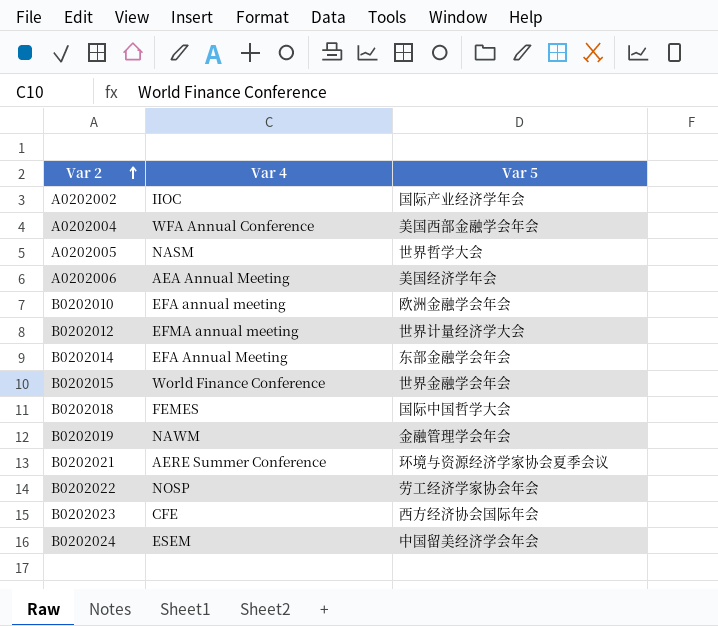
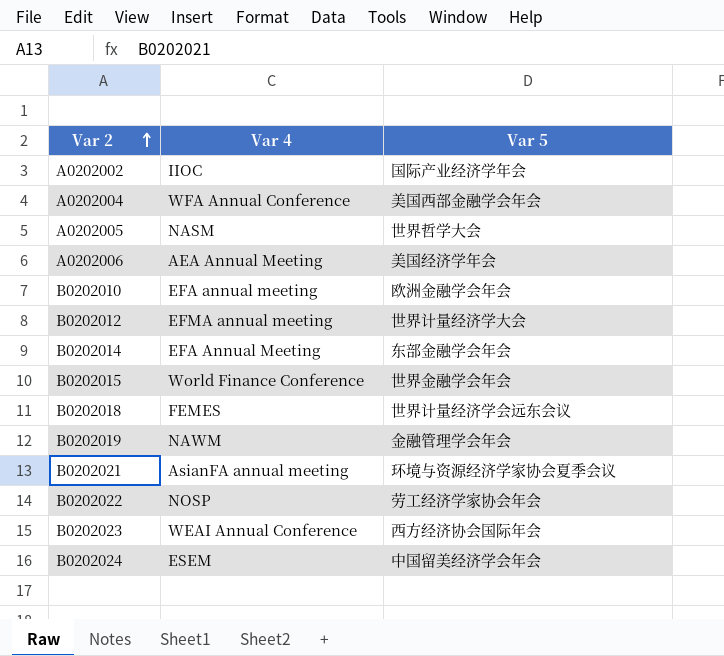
B0202018 | Var 5: 国际中国哲学大会 -> 世界计量经济学会远东会议
B0202021 | Var 4: AERE Summer Conference -> AsianFA annual meeting
B0202023 | Var 4: CFE -> WEAI Annual Conference

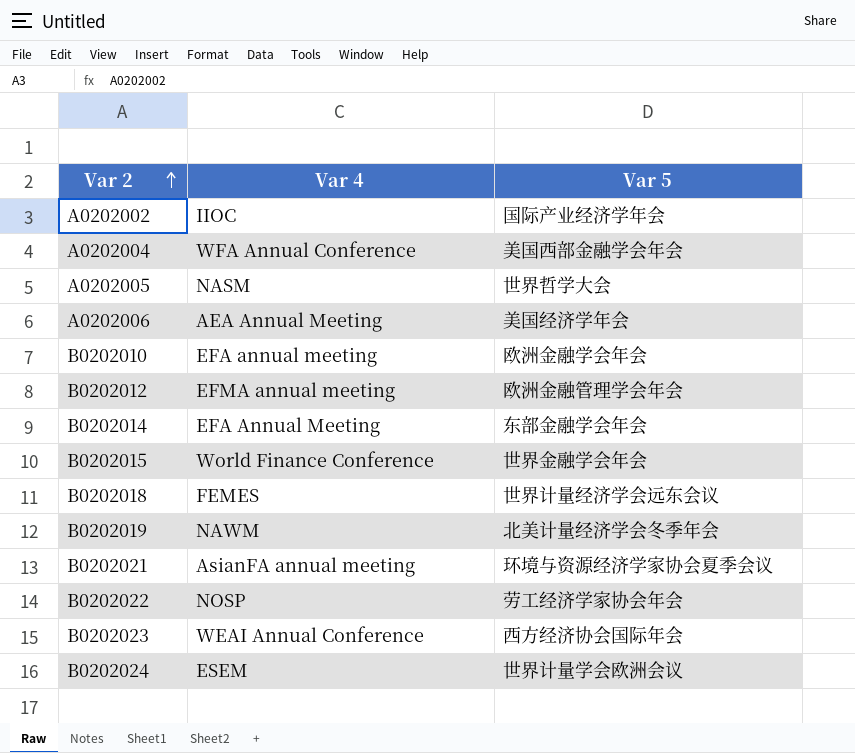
B0202012 | Var 5: 世界计量经济学大会 -> 欧洲金融管理学会年会
B0202019 | Var 5: 金融管理学会年会 -> 北美计量经济学会冬季年会
B0202024 | Var 5: 中国留美经济学会年会 -> 世界计量学会欧洲会议

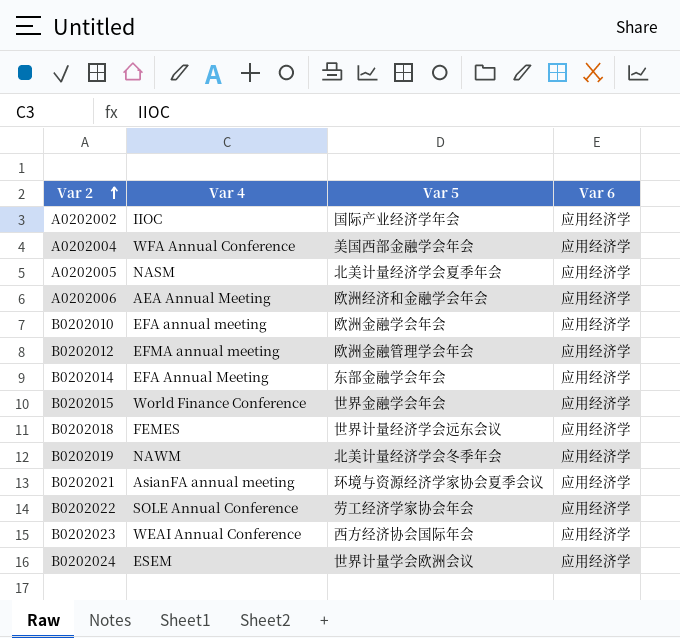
column Var 6 | position: none -> 4
A0202005 | Var 5: 世界哲学大会 -> 北美计量经济学会夏季年会
A0202006 | Var 5: 美国经济学年会 -> 欧洲经济和金融学会年会
B0202022 | Var 4: NOSP -> SOLE Annual Conference

